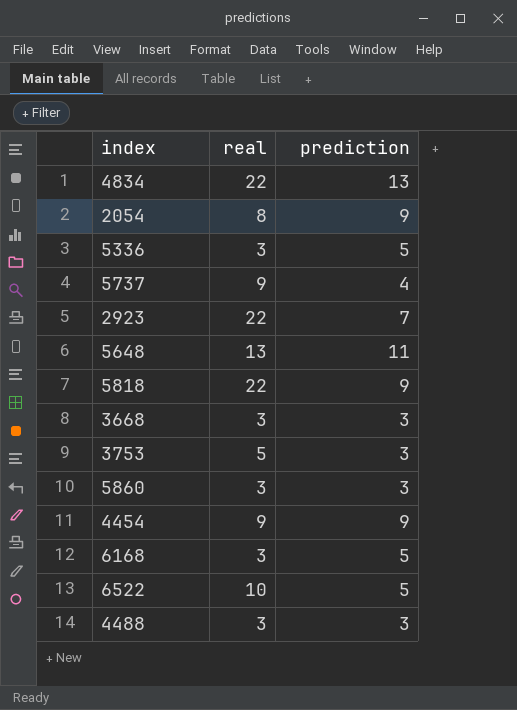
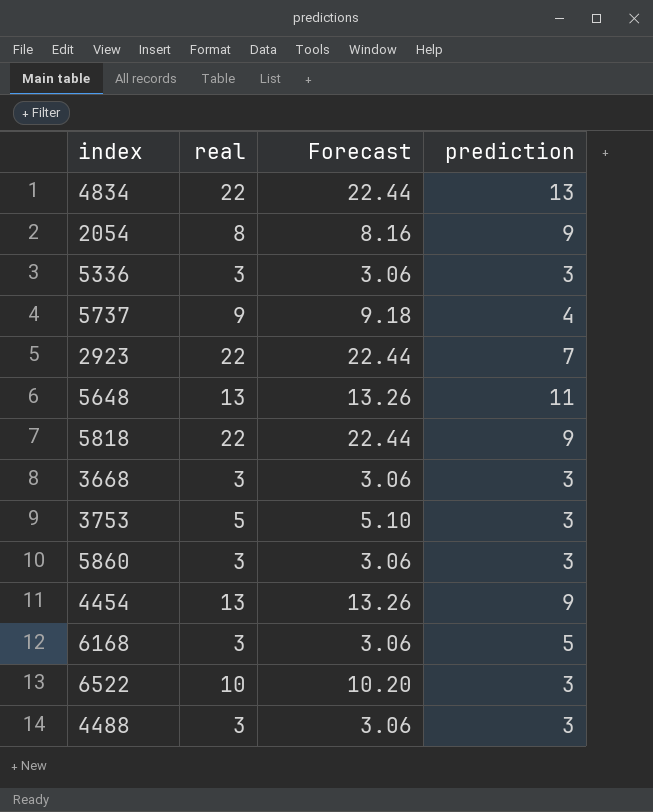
column Forecast | formula: none -> [real] * 1.02
5336 | prediction: 5 -> 3
4454 | real: 9 -> 13
6522 | prediction: 5 -> 3

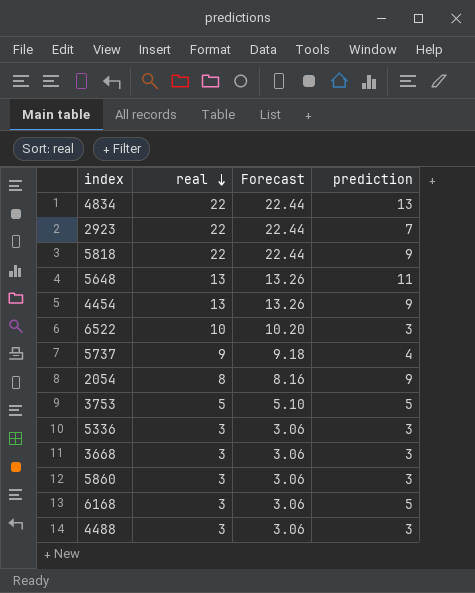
row order: none -> real descending
3753 | prediction: 3 -> 5

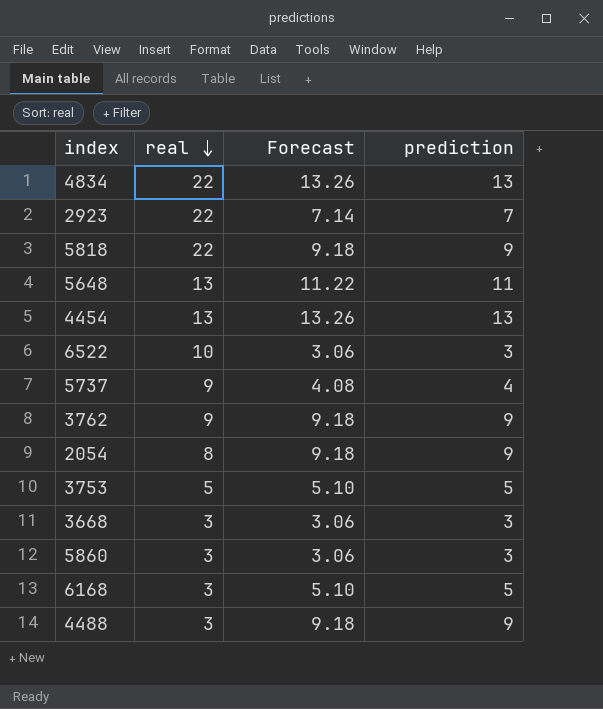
column Forecast | formula: [real] * 1.02 -> [prediction] * 1.02
row 5336: 3 | 3.06 | 3 -> none
4454 | prediction: 9 -> 13
row 3762: none -> 9 | 9.18 | 9
4488 | prediction: 3 -> 9

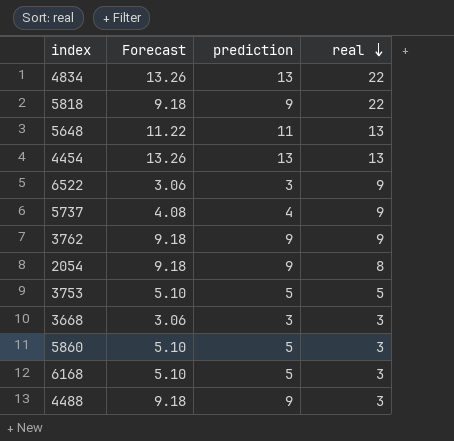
column real | position: 2 -> 4
row 2923: 22 | 7.14 | 7 -> none
6522 | real: 10 -> 9
5860 | Forecast: 3.06 -> 5.10
5860 | prediction: 3 -> 5

